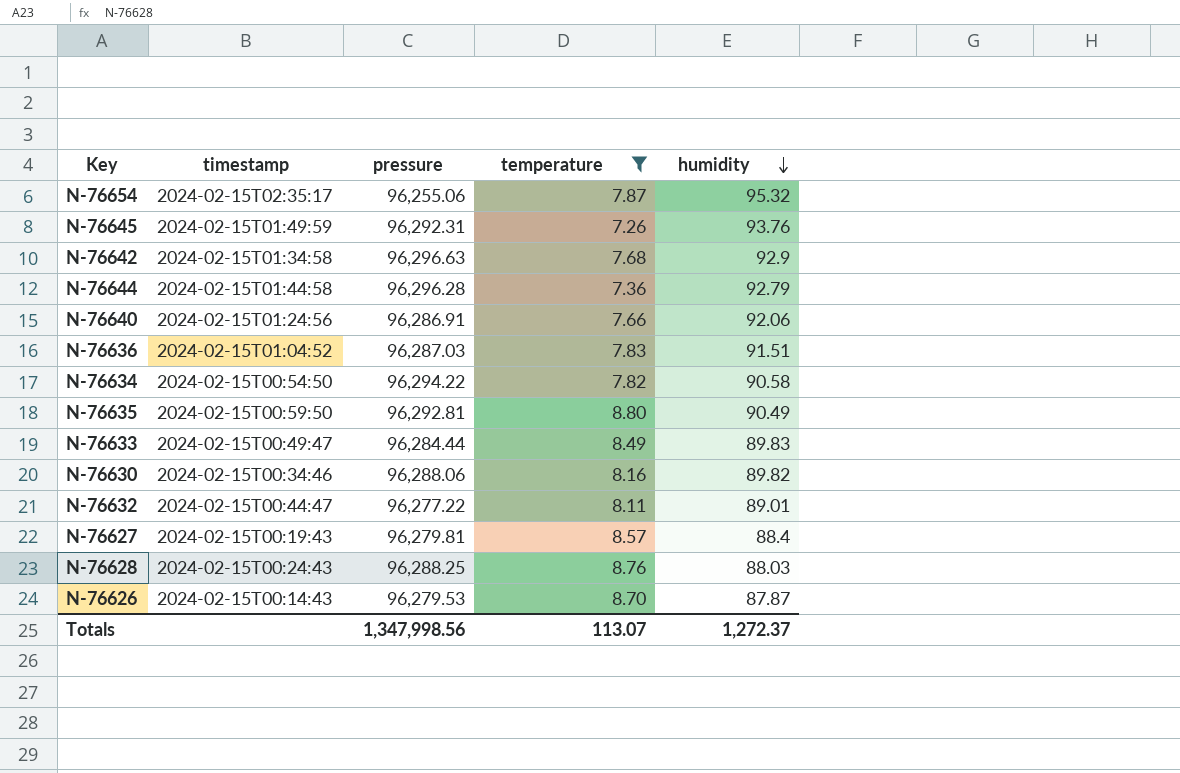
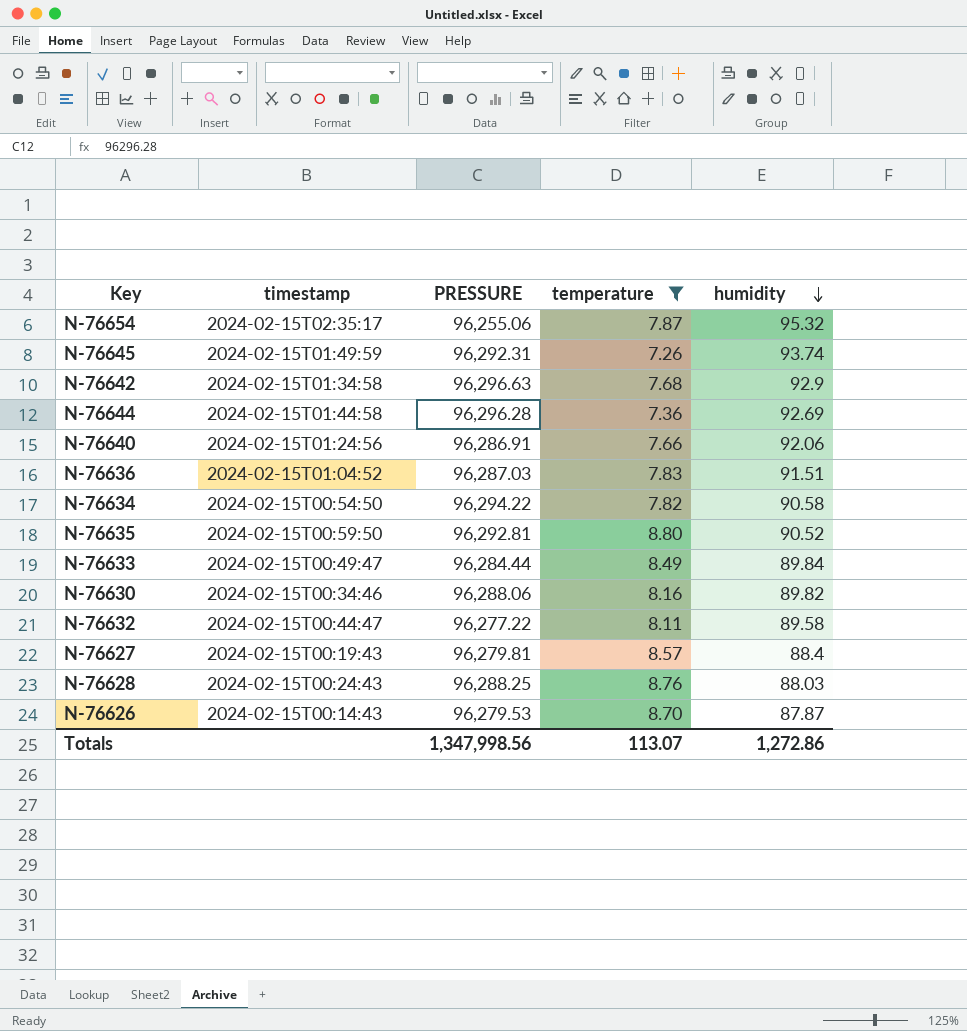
column name: pressure -> PRESSURE
N-76645 | humidity: 93.76 -> 93.74
N-76644 | humidity: 92.79 -> 92.69
N-76635 | humidity: 90.49 -> 90.52
N-76633 | humidity: 89.83 -> 89.84
N-76632 | humidity: 89.01 -> 89.58
Totals | humidity: 1,272.37 -> 1,272.86

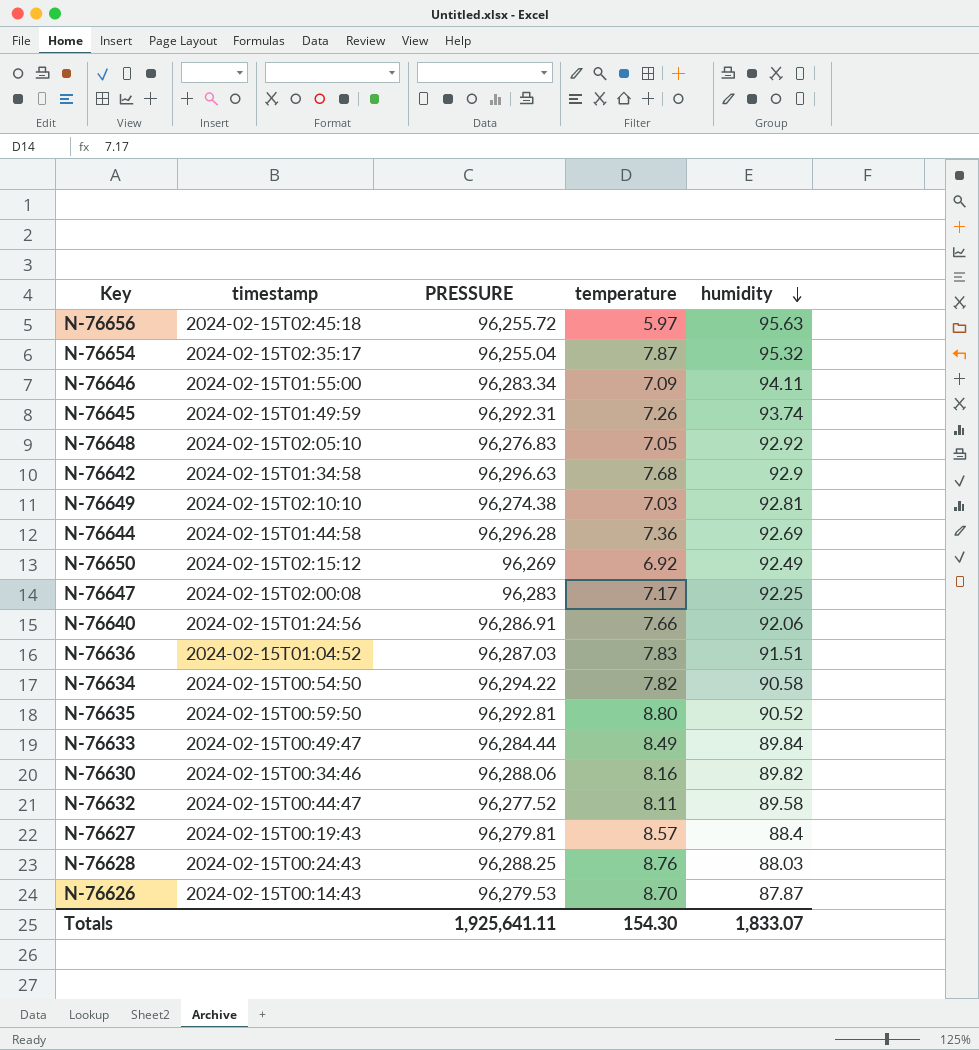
filter: temperature >= 7.26 -> none
N-76654 | PRESSURE: 96,255.06 -> 96,255.04
N-76632 | PRESSURE: 96,277.22 -> 96,277.52
Totals | PRESSURE: 1,347,998.56 -> 1,925,641.11
Totals | temperature: 113.07 -> 154.30
Totals | humidity: 1,272.86 -> 1,833.07

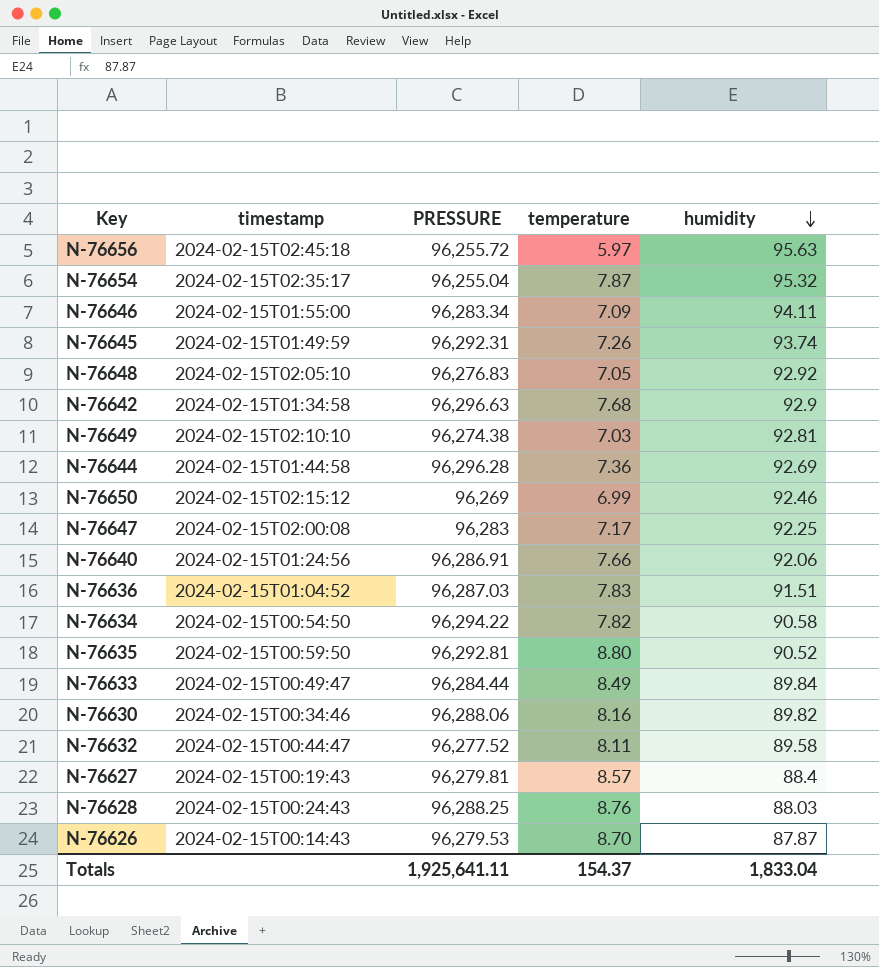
N-76650 | temperature: 6.92 -> 6.99
N-76650 | humidity: 92.49 -> 92.46
Totals | temperature: 154.30 -> 154.37
Totals | humidity: 1,833.07 -> 1,833.04

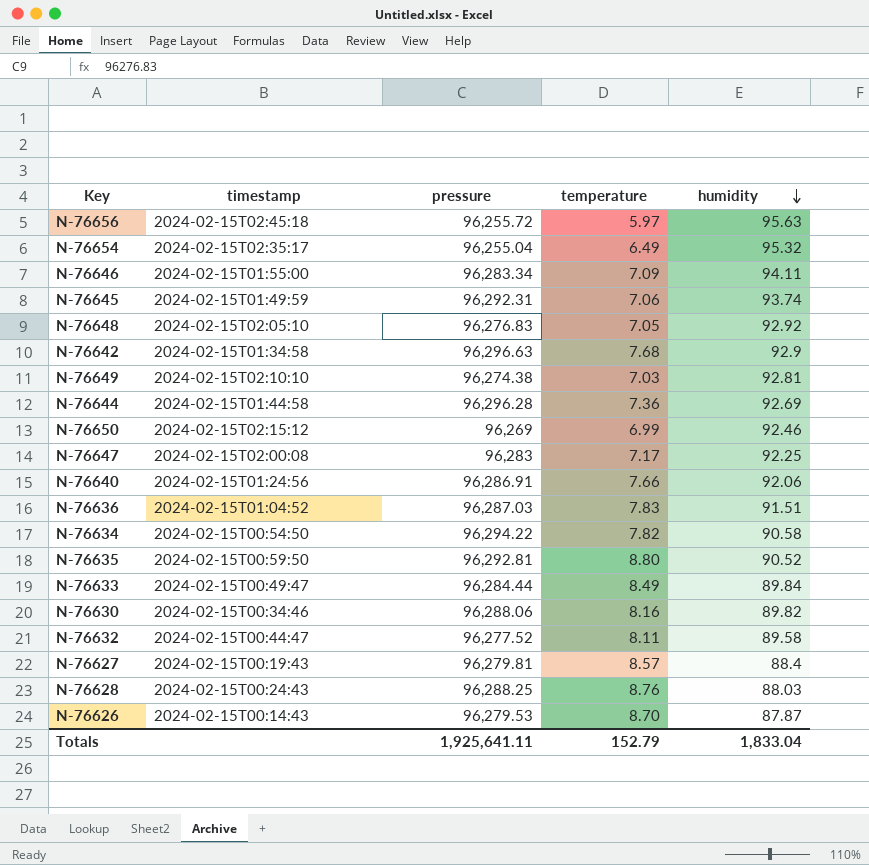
column name: PRESSURE -> pressure
N-76654 | temperature: 7.87 -> 6.49
N-76645 | temperature: 7.26 -> 7.06
Totals | temperature: 154.37 -> 152.79

